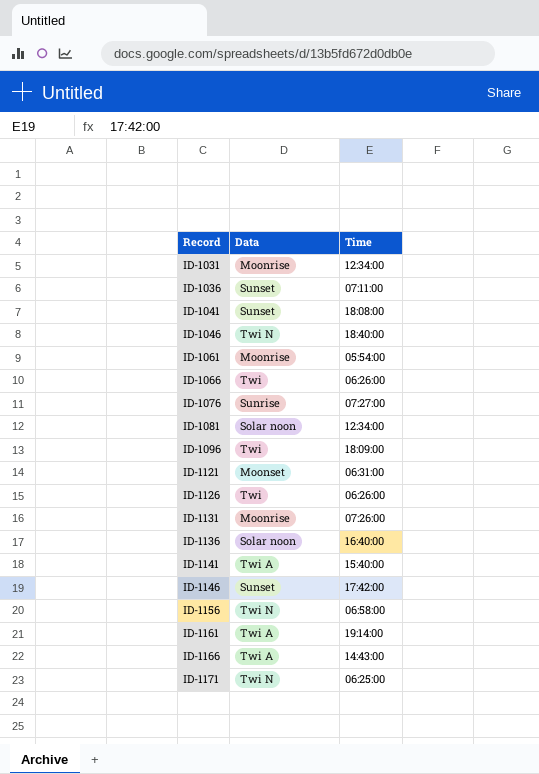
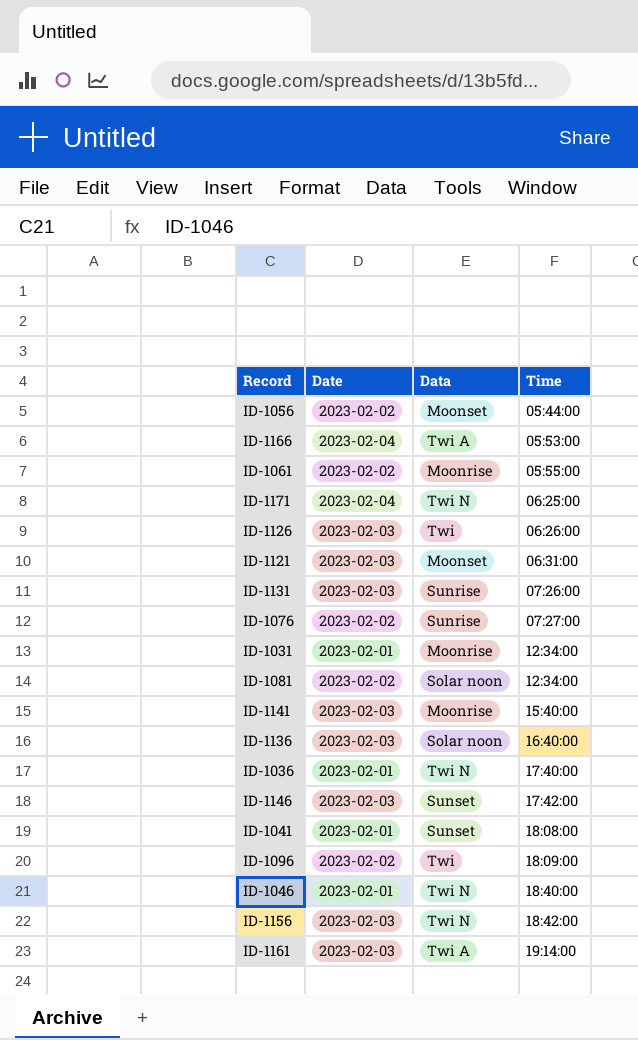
row order: Record ascending -> Time ascending
column Date | position: none -> 2
row ID-1066: Twi | 06:26:00 -> none
row ID-1056: none -> 2023-02-02 | Moonset | 05:44:00
ID-1166 | Time: 14:43:00 -> 05:53:00
ID-1061 | Time: 05:54:00 -> 05:55:00
ID-1131 | Data: Moonrise -> Sunrise
ID-1141 | Data: Twi A -> Moonrise
ID-1036 | Data: Sunset -> Twi N
ID-1036 | Time: 07:11:00 -> 17:40:00
ID-1156 | Time: 06:58:00 -> 18:42:00

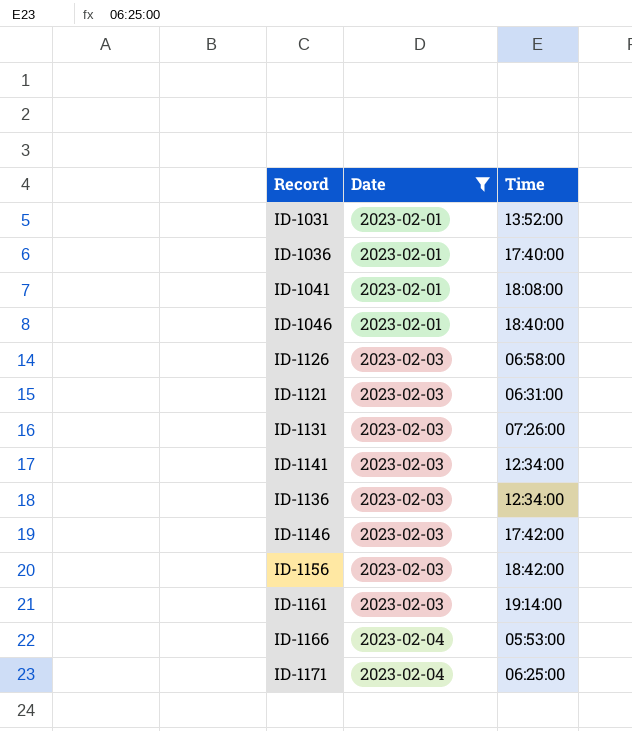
filter: none -> Date != 2023-02-02
row order: Time ascending -> Date ascending
column Data | position: 3 -> none
ID-1031 | Time: 12:34:00 -> 13:52:00
ID-1126 | Time: 06:26:00 -> 06:58:00
ID-1141 | Time: 15:40:00 -> 12:34:00
ID-1136 | Time: 16:40:00 -> 12:34:00

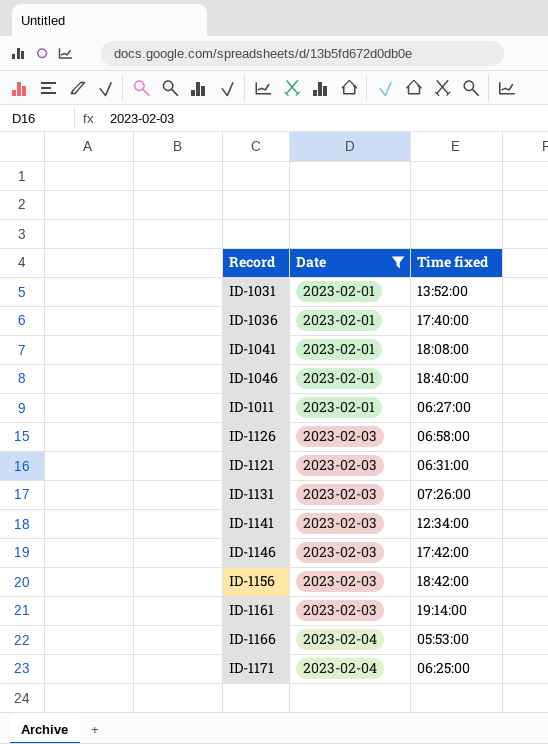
column name: Time -> Time fixed
row ID-1136: 2023-02-03 | 12:34:00 -> none
row ID-1011: none -> 2023-02-01 | 06:27:00

